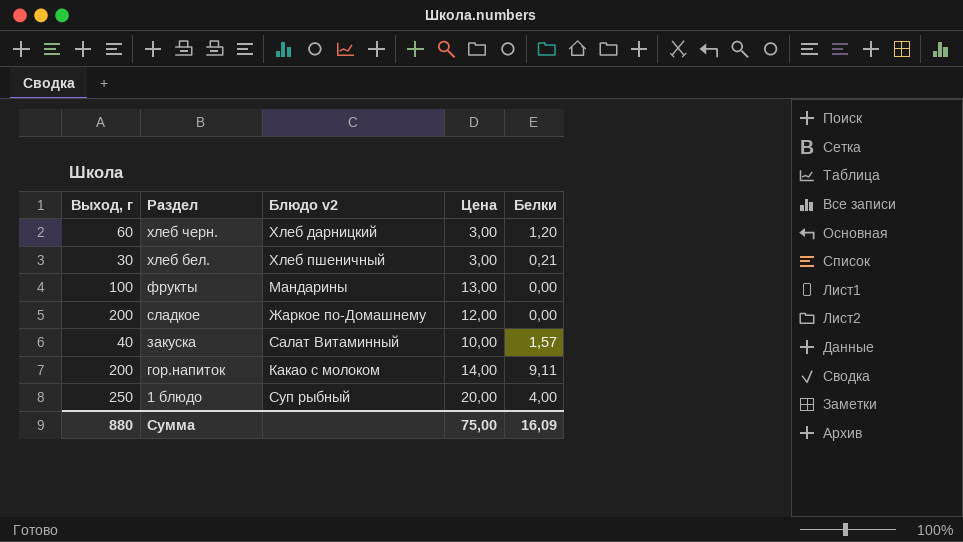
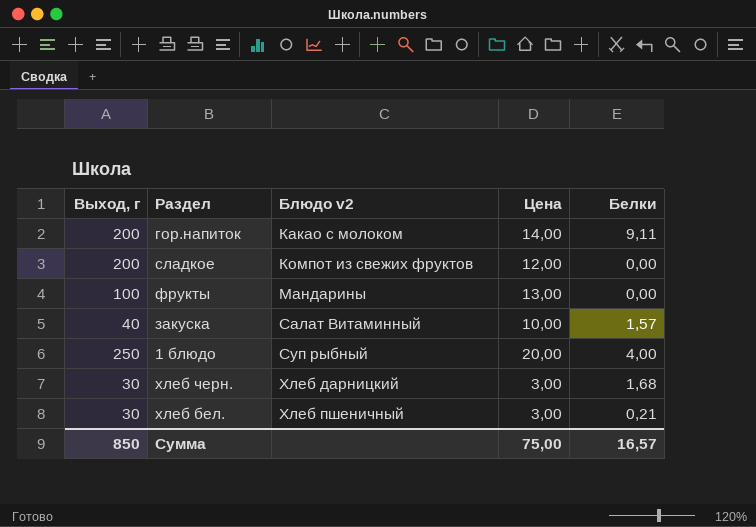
row order: Раздел descending -> Блюдо v2 ascending
сладкое | Блюдо v2: Жаркое по-Домашнему -> Компот из свежих фруктов
хлеб черн. | Выход, г: 60 -> 30
хлеб черн. | Белки: 1,20 -> 1,68
Сумма | Выход, г: 880 -> 850
Сумма | Белки: 16,09 -> 16,57

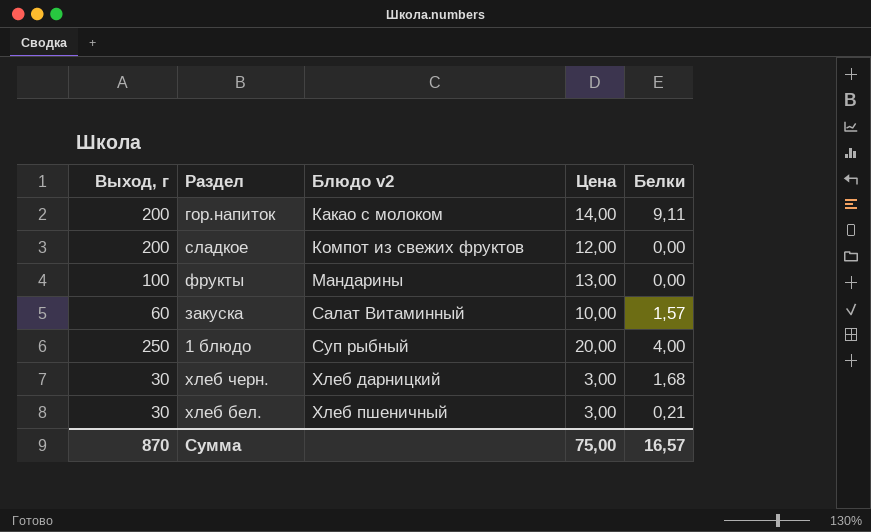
закуска | Выход, г: 40 -> 60
Сумма | Выход, г: 850 -> 870

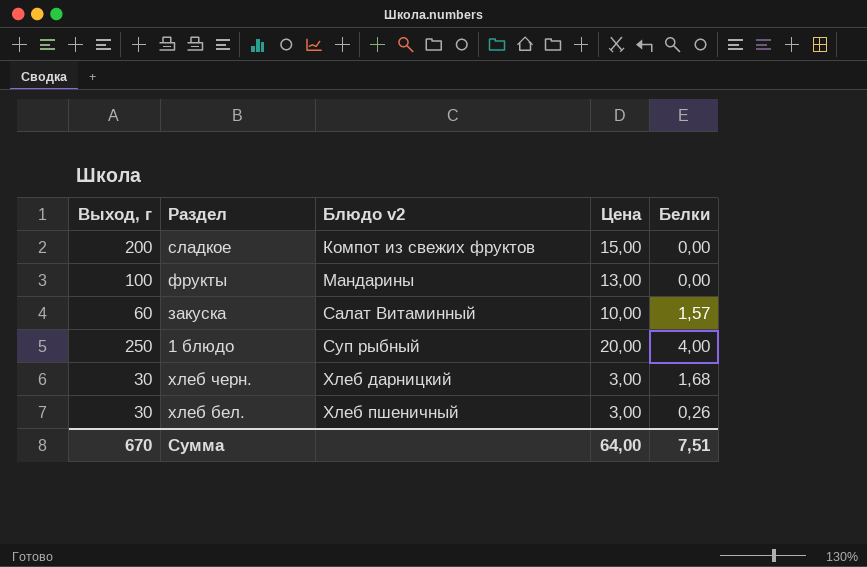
row гор.напиток: 200 | Какао с молоком | 14,00 | 9,11 -> none
сладкое | Цена: 12,00 -> 15,00
хлеб бел. | Белки: 0,21 -> 0,26
Сумма | Выход, г: 870 -> 670
Сумма | Цена: 75,00 -> 64,00
Сумма | Белки: 16,57 -> 7,51

